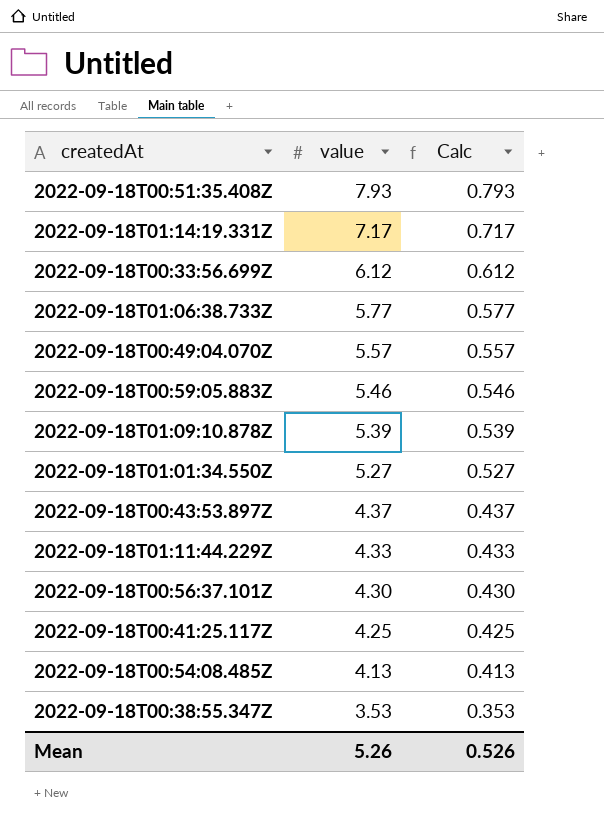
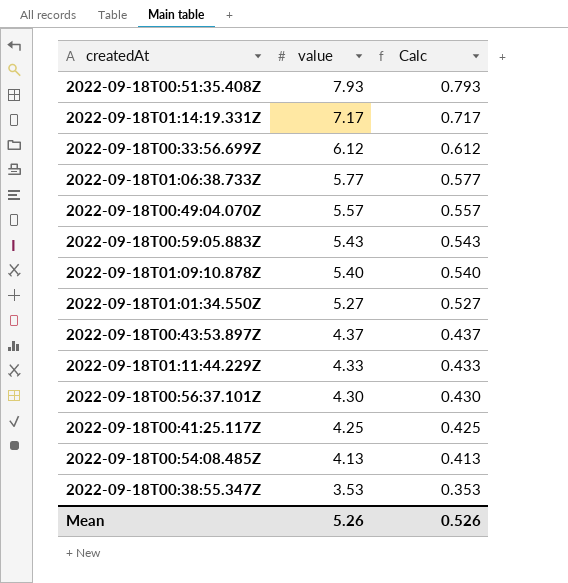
2022-09-18T00:59:05.883Z | value: 5.46 -> 5.43
2022-09-18T00:59:05.883Z | Calc: 0.546 -> 0.543
2022-09-18T01:09:10.878Z | value: 5.39 -> 5.40
2022-09-18T01:09:10.878Z | Calc: 0.539 -> 0.540

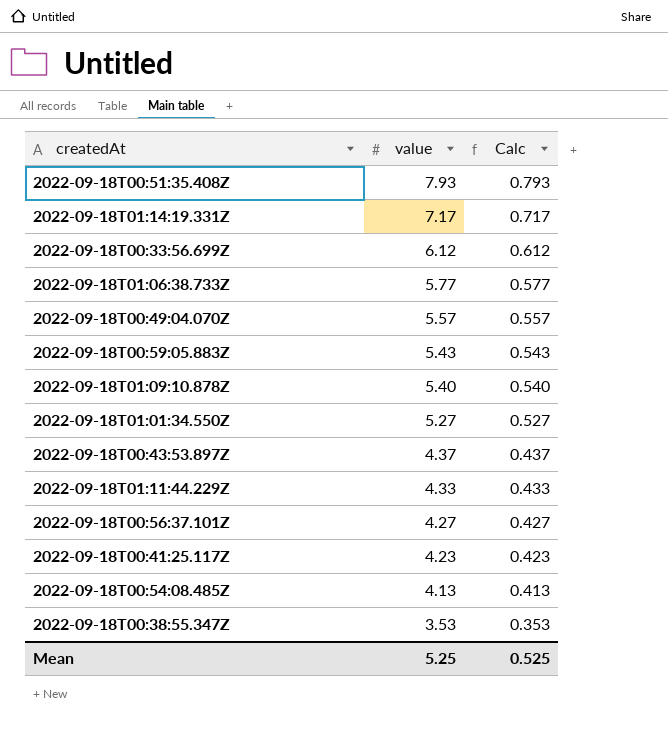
2022-09-18T00:56:37.101Z | value: 4.30 -> 4.27
2022-09-18T00:56:37.101Z | Calc: 0.430 -> 0.427
2022-09-18T00:41:25.117Z | value: 4.25 -> 4.23
2022-09-18T00:41:25.117Z | Calc: 0.425 -> 0.423
Mean | value: 5.26 -> 5.25
Mean | Calc: 0.526 -> 0.525

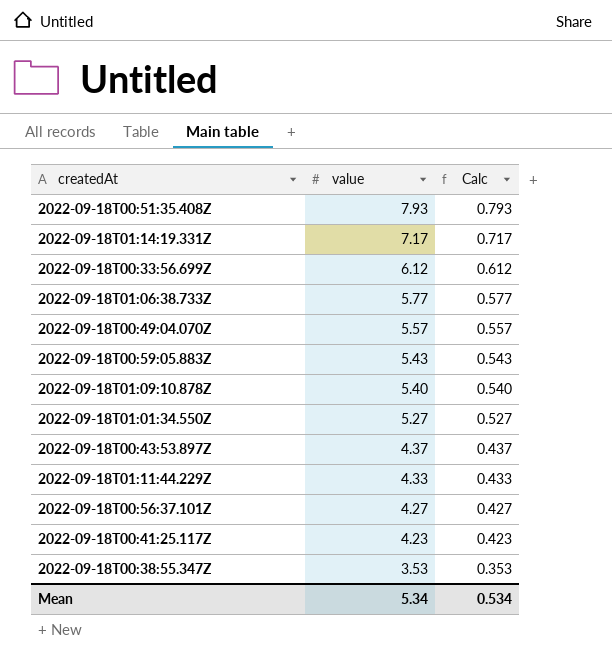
row 2022-09-18T00:54:08.485Z: 4.13 | 0.413 -> none
Mean | value: 5.25 -> 5.34
Mean | Calc: 0.525 -> 0.534

